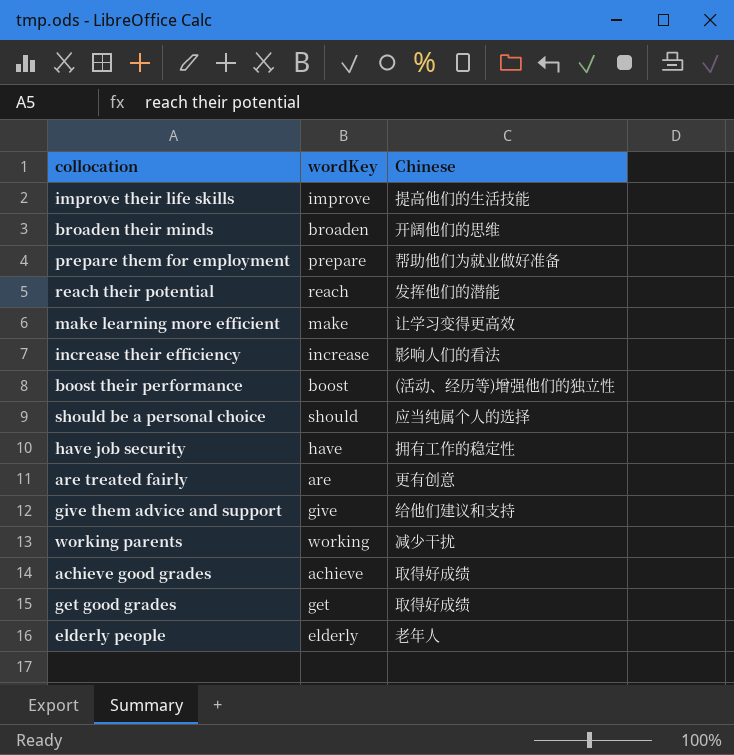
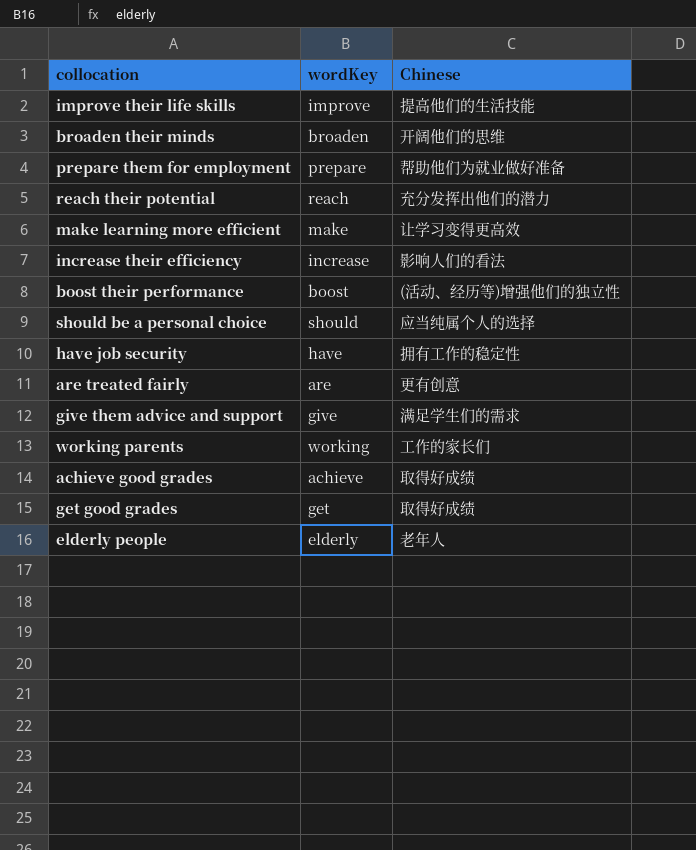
reach their potential | Chinese: 发挥他们的潜能 -> 充分发挥出他们的潜力
give them advice and support | Chinese: 给他们建议和支持 -> 满足学生们的需求
working parents | Chinese: 减少干扰 -> 工作的家长们

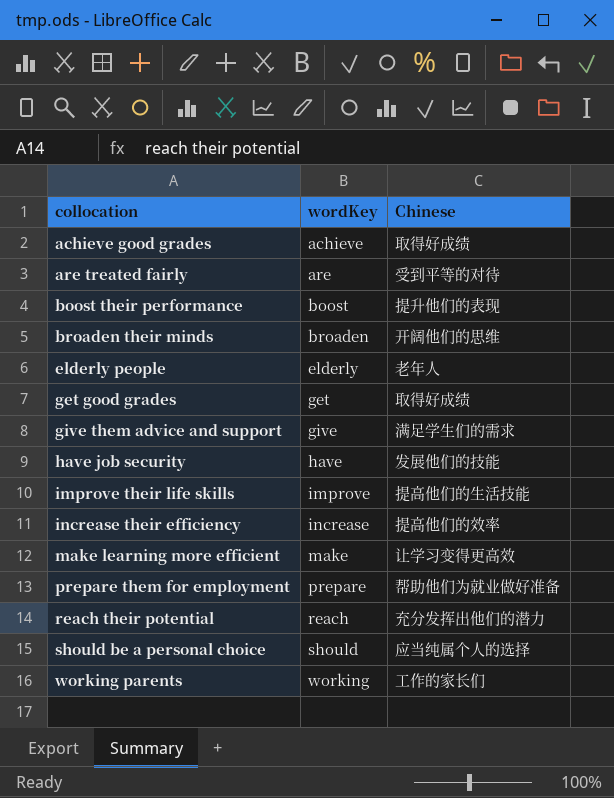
row order: none -> collocation ascending
are treated fairly | Chinese: 更有创意 -> 受到平等的对待
boost their performance | Chinese: (活动、经历等)增强他们的独立性 -> 提升他们的表现
have job security | Chinese: 拥有工作的稳定性 -> 发展他们的技能
increase their efficiency | Chinese: 影响人们的看法 -> 提高他们的效率

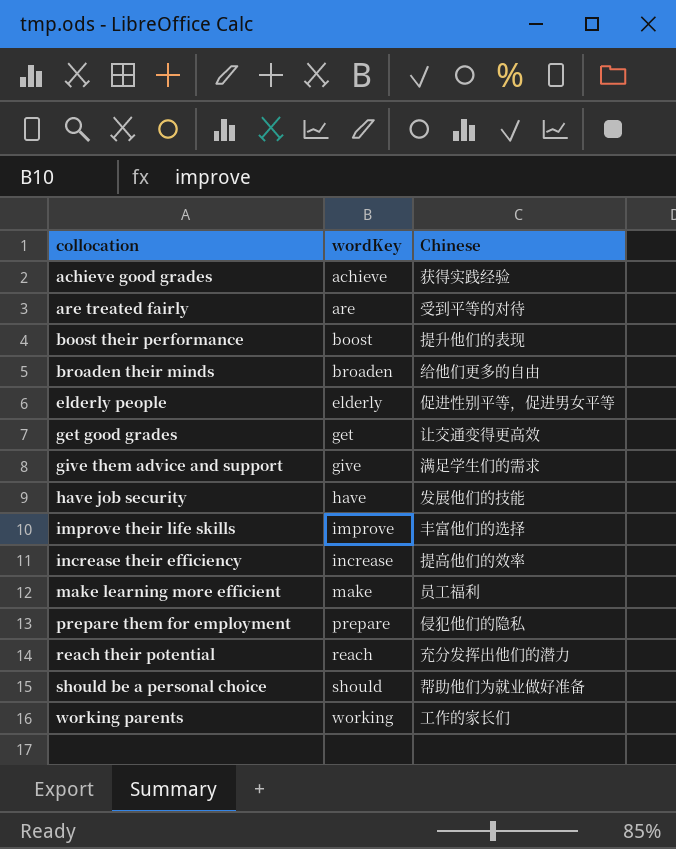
achieve good grades | Chinese: 取得好成绩 -> 获得实践经验
broaden their minds | Chinese: 开阔他们的思维 -> 给他们更多的自由
elderly people | Chinese: 老年人 -> 促进性别平等，促进男女平等
get good grades | Chinese: 取得好成绩 -> 让交通变得更高效
improve their life skills | Chinese: 提高他们的生活技能 -> 丰富他们的选择
make learning more efficient | Chinese: 让学习变得更高效 -> 员工福利
prepare them for employment | Chinese: 帮助他们为就业做好准备 -> 侵犯他们的隐私
should be a personal choice | Chinese: 应当纯属个人的选择 -> 帮助他们为就业做好准备

